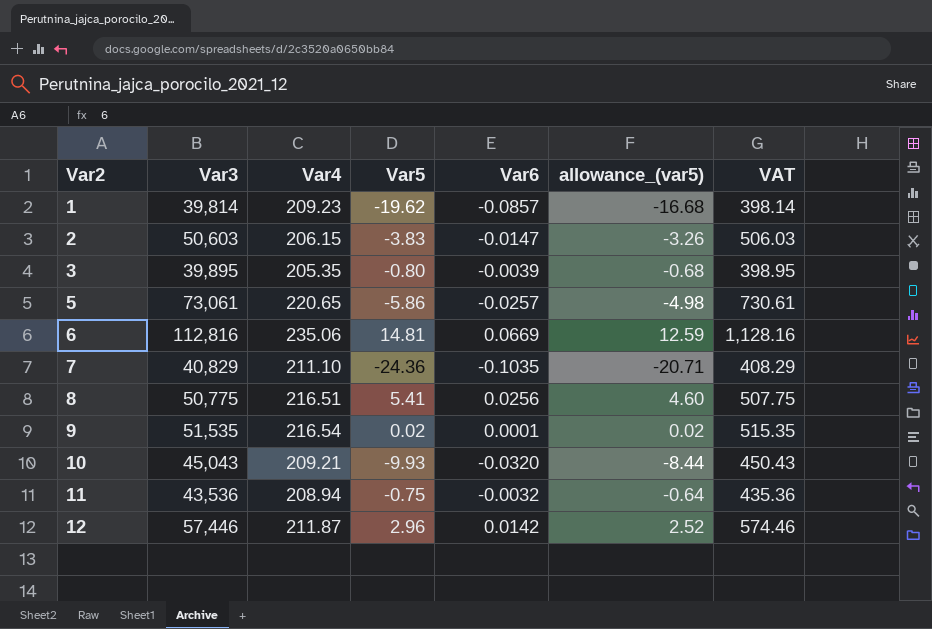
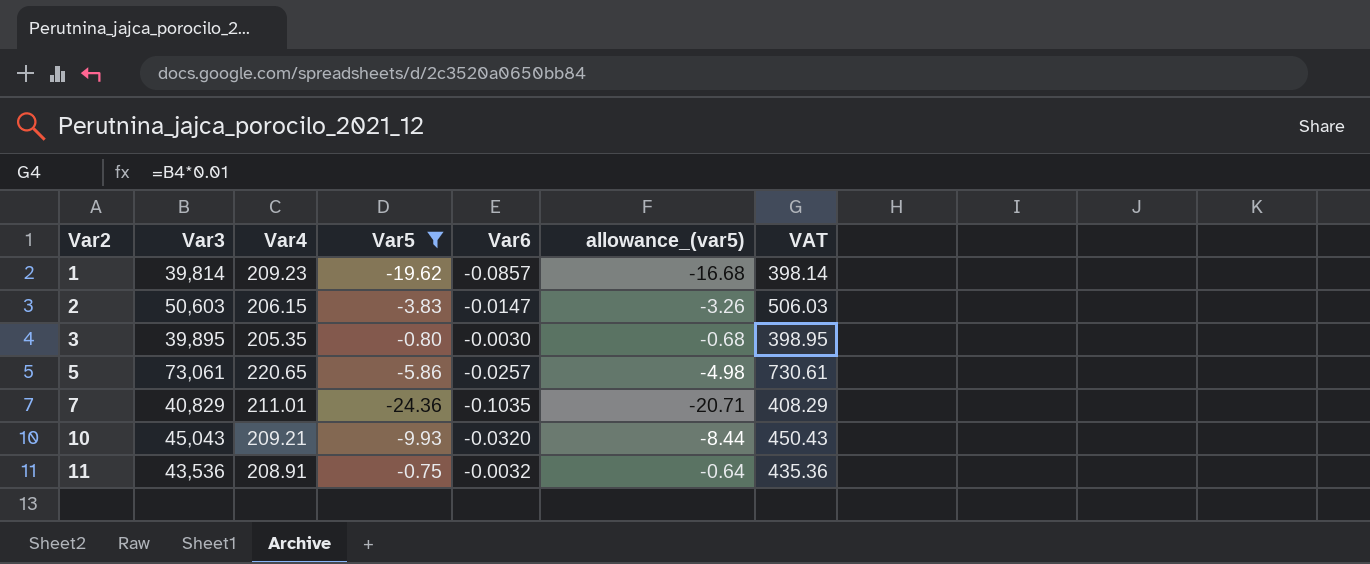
filter: none -> Var5 <= -0.75
3 | Var6: -0.0039 -> -0.0030
7 | Var4: 211.10 -> 211.01
11 | Var4: 208.94 -> 208.91

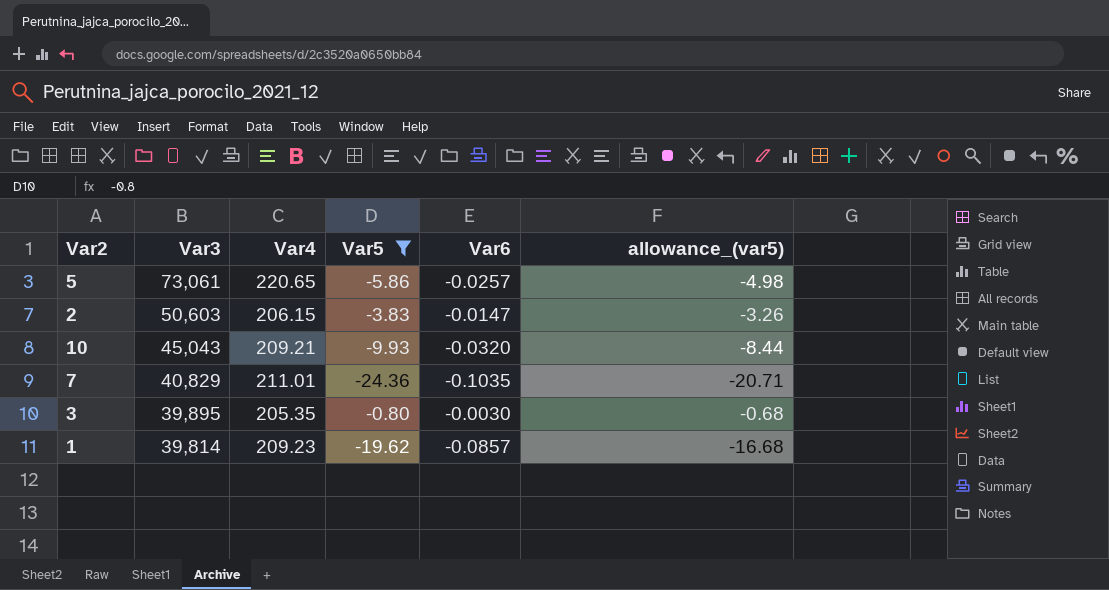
row order: Var2 ascending -> Var3 descending
column VAT | formula: [Var3] * 0.01 -> none
row 11: 43,536 | 208.91 | -0.75 | -0.0032 | -0.64 | 435.36 -> none

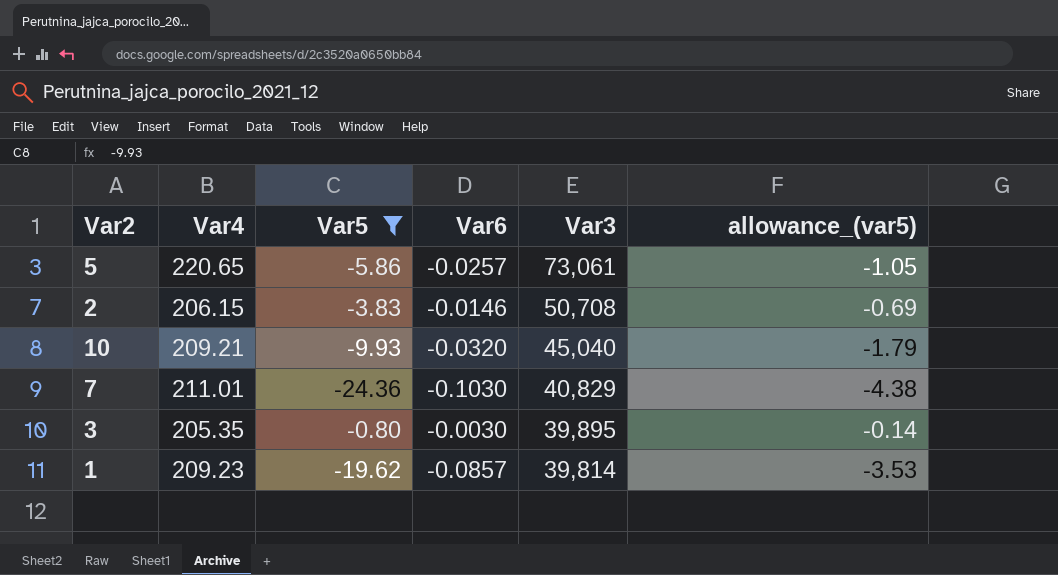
column Var3 | position: 2 -> 5
column allowance_(var5) | formula: [Var5] * 0.85 -> [Var5] * 0.18
2 | Var6: -0.0147 -> -0.0146
2 | Var3: 50,603 -> 50,708
10 | Var3: 45,043 -> 45,040
7 | Var6: -0.1035 -> -0.1030

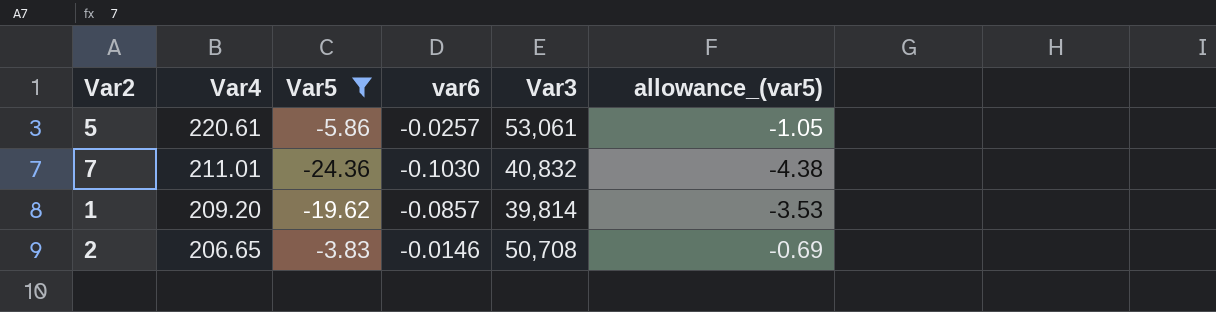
row order: Var3 descending -> Var4 descending
column name: Var6 -> var6
row 10: 209.21 | -9.93 | -0.0320 | 45,040 | -1.79 -> none
row 3: 205.35 | -0.80 | -0.0030 | 39,895 | -0.14 -> none
5 | Var4: 220.65 -> 220.61
5 | Var3: 73,061 -> 53,061
7 | Var3: 40,829 -> 40,832
1 | Var4: 209.23 -> 209.20
2 | Var4: 206.15 -> 206.65

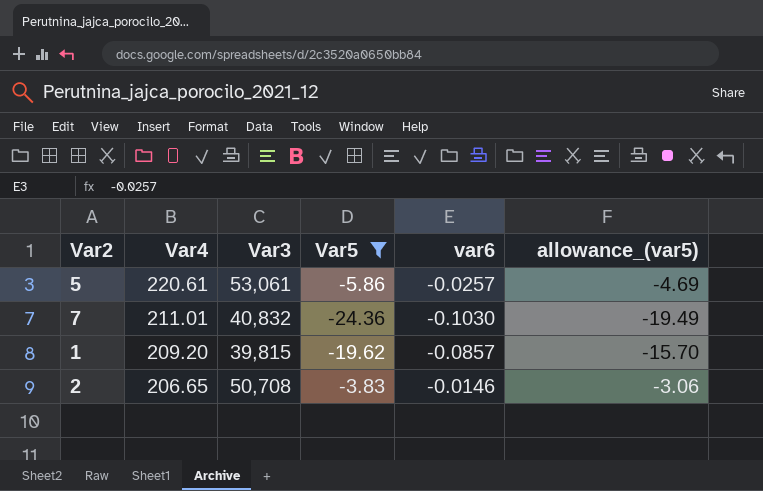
column Var3 | position: 5 -> 3
column allowance_(var5) | formula: [Var5] * 0.18 -> [Var5] * 0.8
1 | Var3: 39,814 -> 39,815

